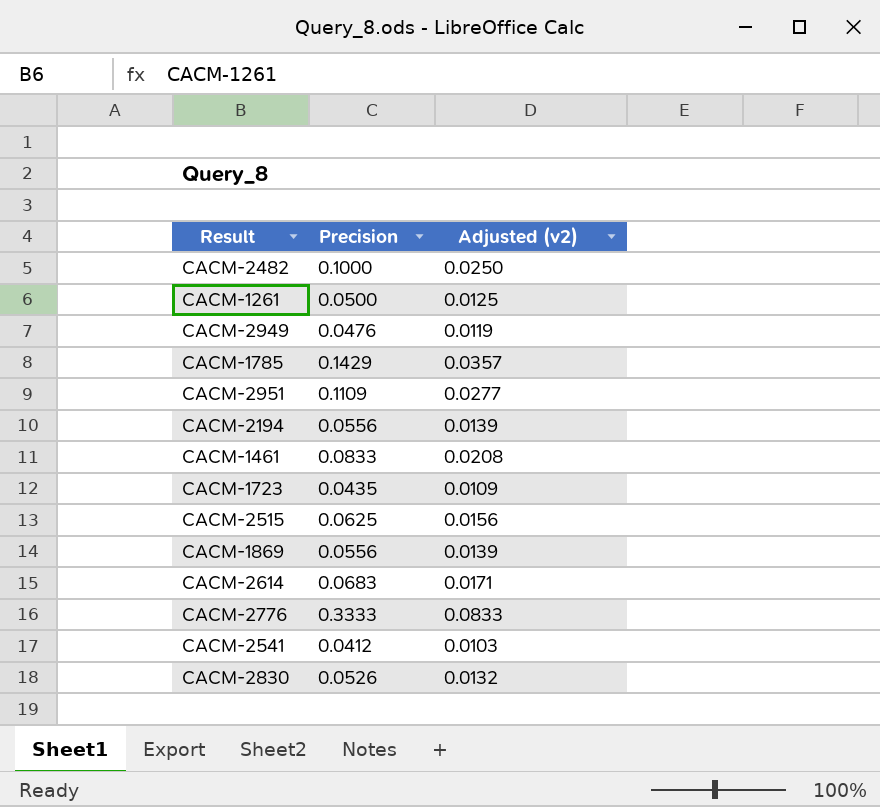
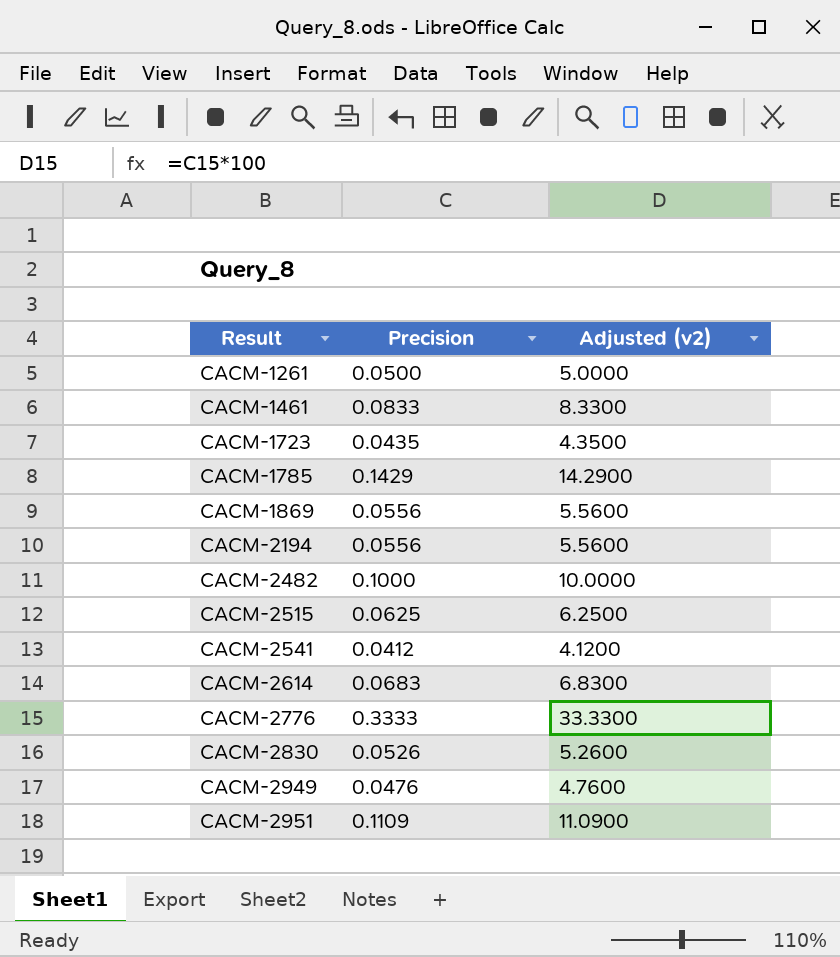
row order: none -> Result ascending
column Adjusted (v2) | formula: [Precision] * 0.25 -> [Precision] * 100

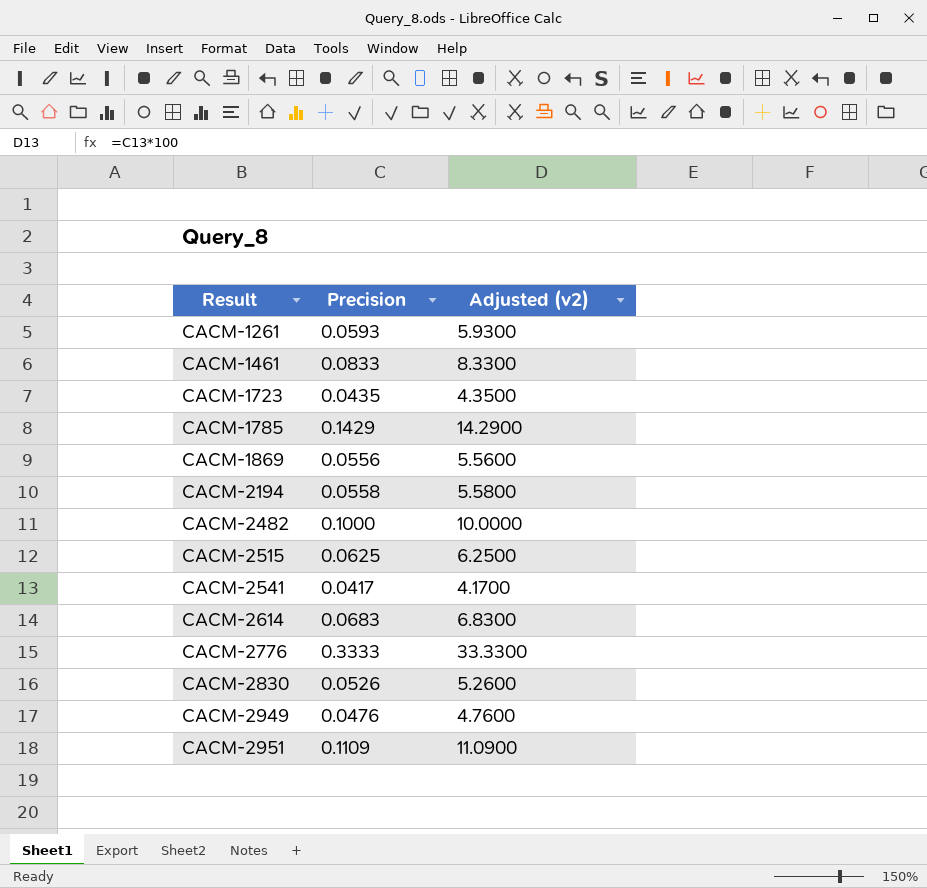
CACM-1261 | Precision: 0.0500 -> 0.0593
CACM-1261 | Adjusted (v2): 5.0000 -> 5.9300
CACM-2194 | Precision: 0.0556 -> 0.0558
CACM-2194 | Adjusted (v2): 5.5600 -> 5.5800
CACM-2541 | Precision: 0.0412 -> 0.0417
CACM-2541 | Adjusted (v2): 4.1200 -> 4.1700

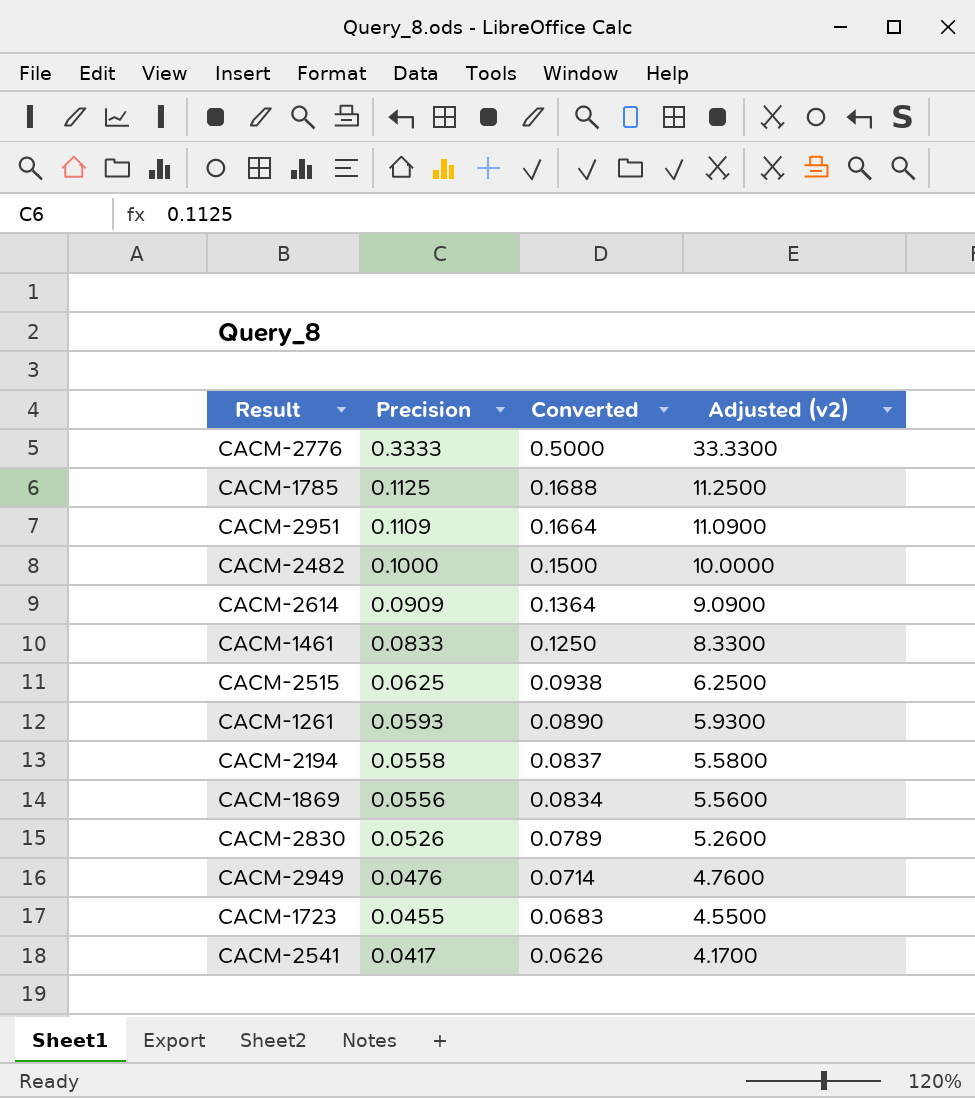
row order: Result ascending -> Precision descending
column Converted | formula: none -> [Precision] * 1.5
CACM-1785 | Precision: 0.1429 -> 0.1125
CACM-1785 | Adjusted (v2): 14.2900 -> 11.2500
CACM-2614 | Precision: 0.0683 -> 0.0909
CACM-2614 | Adjusted (v2): 6.8300 -> 9.0900
CACM-1723 | Precision: 0.0435 -> 0.0455
CACM-1723 | Adjusted (v2): 4.3500 -> 4.5500

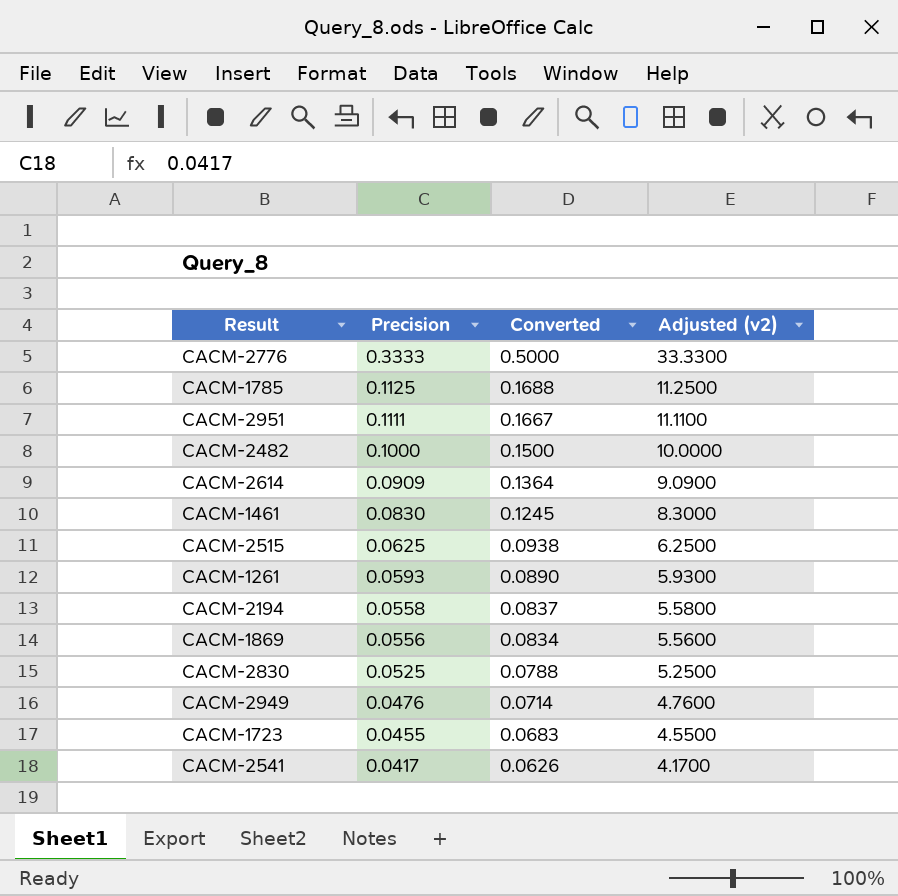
CACM-2951 | Precision: 0.1109 -> 0.1111
CACM-2951 | Converted: 0.1664 -> 0.1667
CACM-2951 | Adjusted (v2): 11.0900 -> 11.1100
CACM-1461 | Precision: 0.0833 -> 0.0830
CACM-1461 | Converted: 0.1250 -> 0.1245
CACM-1461 | Adjusted (v2): 8.3300 -> 8.3000
CACM-2830 | Precision: 0.0526 -> 0.0525
CACM-2830 | Converted: 0.0789 -> 0.0788
CACM-2830 | Adjusted (v2): 5.2600 -> 5.2500

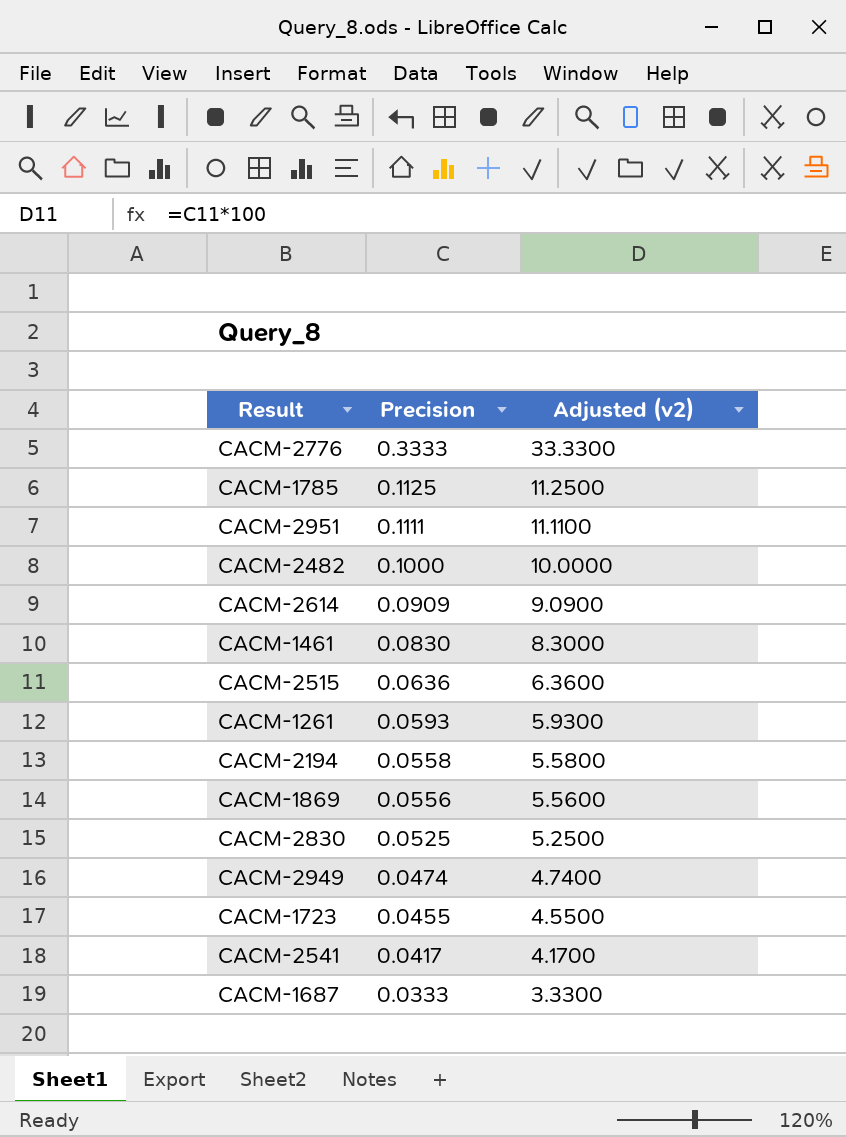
column Converted | formula: [Precision] * 1.5 -> none
CACM-2515 | Precision: 0.0625 -> 0.0636
CACM-2515 | Adjusted (v2): 6.2500 -> 6.3600
CACM-2949 | Precision: 0.0476 -> 0.0474
CACM-2949 | Adjusted (v2): 4.7600 -> 4.7400
row CACM-1687: none -> 0.0333 | 3.3300

